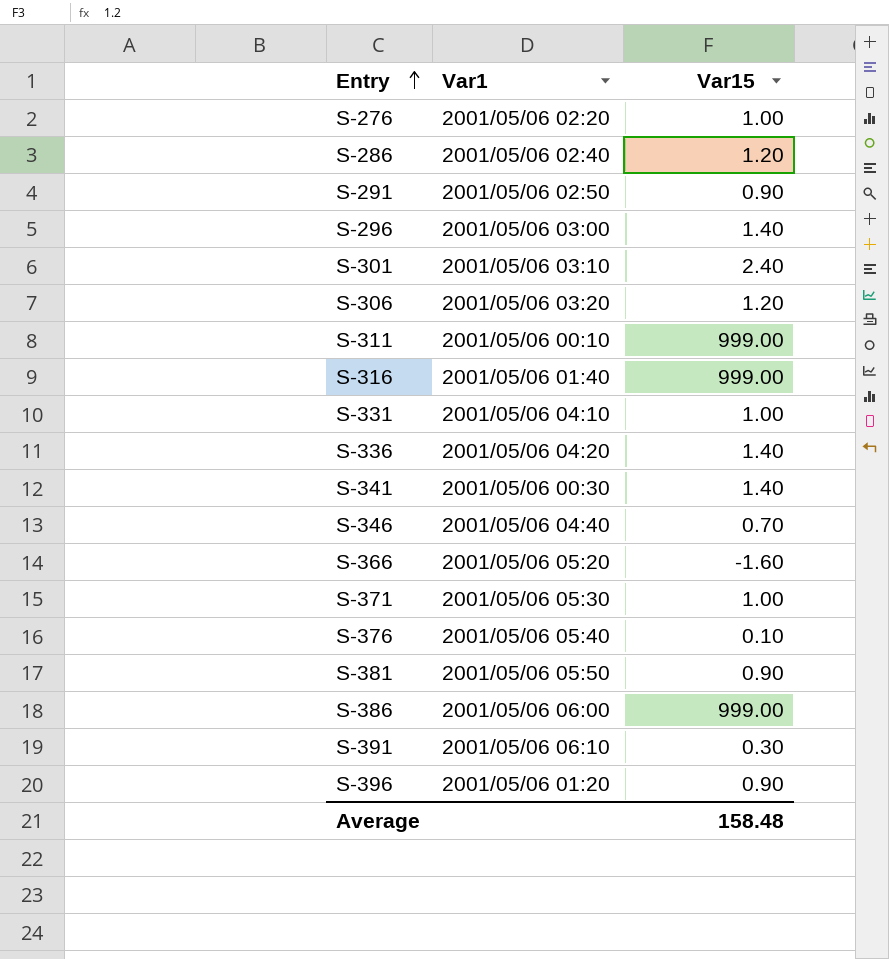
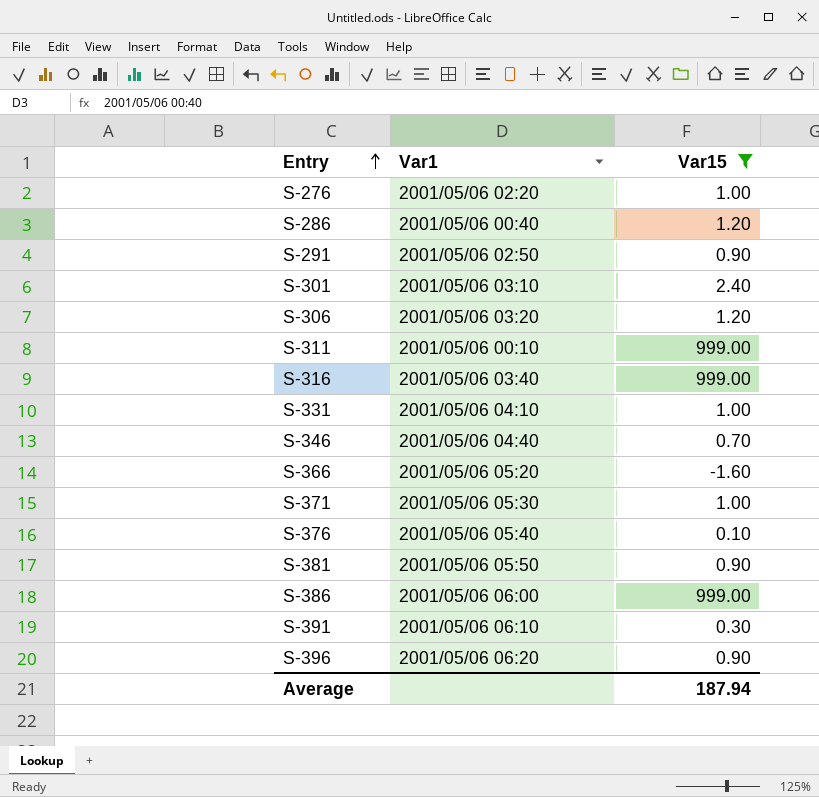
filter: none -> Var15 != 1.40
S-286 | Var1: 2001/05/06 02:40 -> 2001/05/06 00:40
S-316 | Var1: 2001/05/06 01:40 -> 2001/05/06 03:40
S-396 | Var1: 2001/05/06 01:20 -> 2001/05/06 06:20
Average | Var15: 158.48 -> 187.94

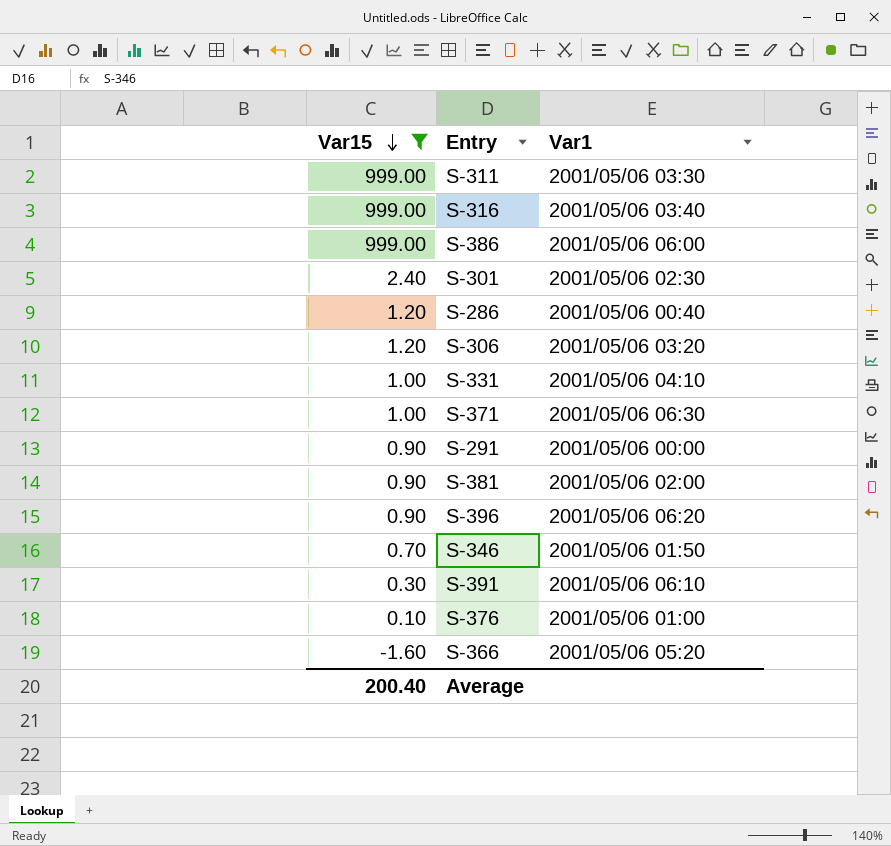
row order: Entry ascending -> Var15 descending
column Var15 | position: 3 -> 1
row S-276: 2001/05/06 02:20 | 1.00 -> none
S-311 | Var1: 2001/05/06 00:10 -> 2001/05/06 03:30
S-301 | Var1: 2001/05/06 03:10 -> 2001/05/06 02:30
S-371 | Var1: 2001/05/06 05:30 -> 2001/05/06 06:30
S-291 | Var1: 2001/05/06 02:50 -> 2001/05/06 00:00
S-381 | Var1: 2001/05/06 05:50 -> 2001/05/06 02:00
S-346 | Var1: 2001/05/06 04:40 -> 2001/05/06 01:50
S-376 | Var1: 2001/05/06 05:40 -> 2001/05/06 01:00
Average | Var15: 187.94 -> 200.40

